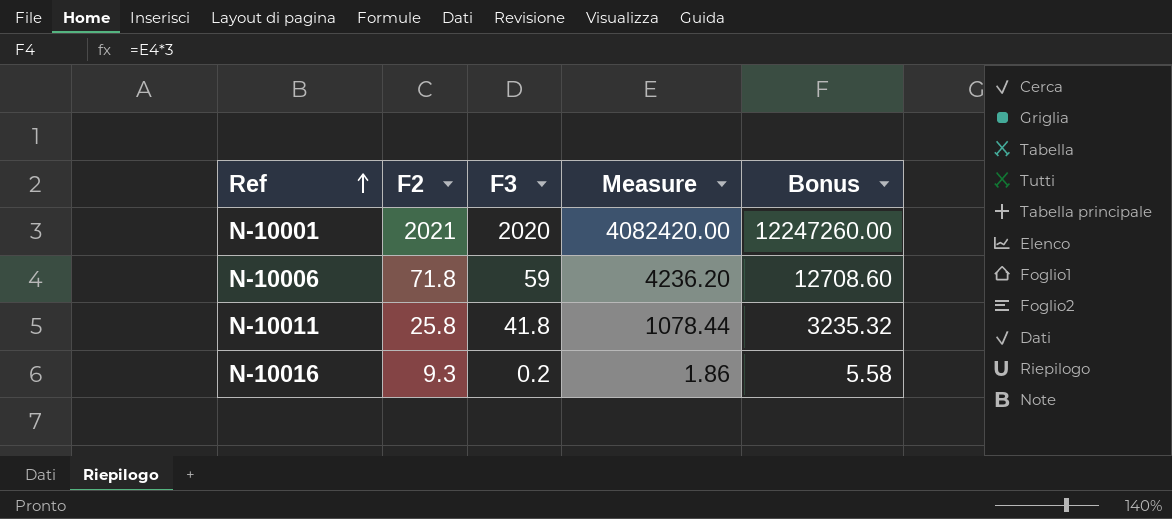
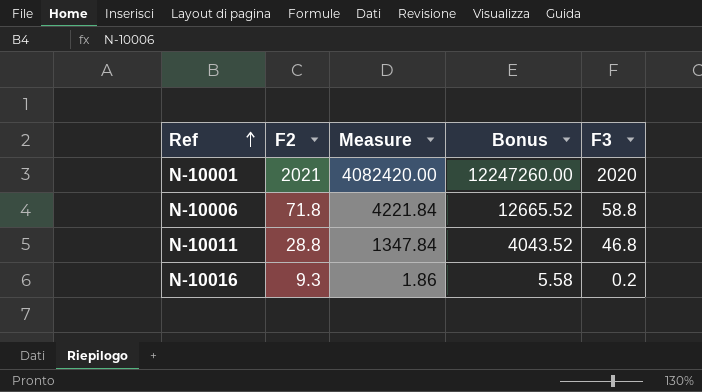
column F3 | position: 3 -> 5
N-10006 | Measure: 4236.20 -> 4221.84
N-10006 | Bonus: 12708.60 -> 12665.52
N-10006 | F3: 59 -> 58.8
N-10011 | F2: 25.8 -> 28.8
N-10011 | Measure: 1078.44 -> 1347.84
N-10011 | Bonus: 3235.32 -> 4043.52
N-10011 | F3: 41.8 -> 46.8

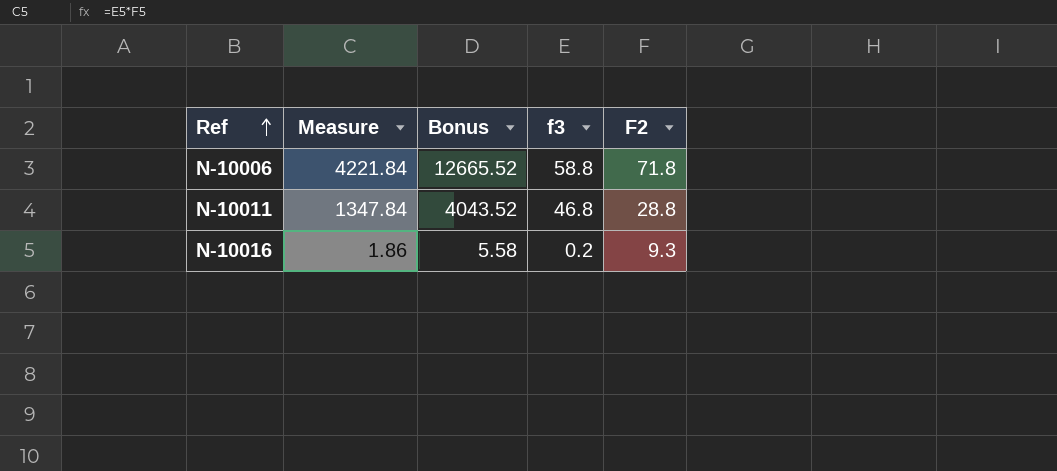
column name: F3 -> f3
column F2 | position: 2 -> 5
row N-10001: 2021 | 4082420.00 | 12247260.00 | 2020 -> none

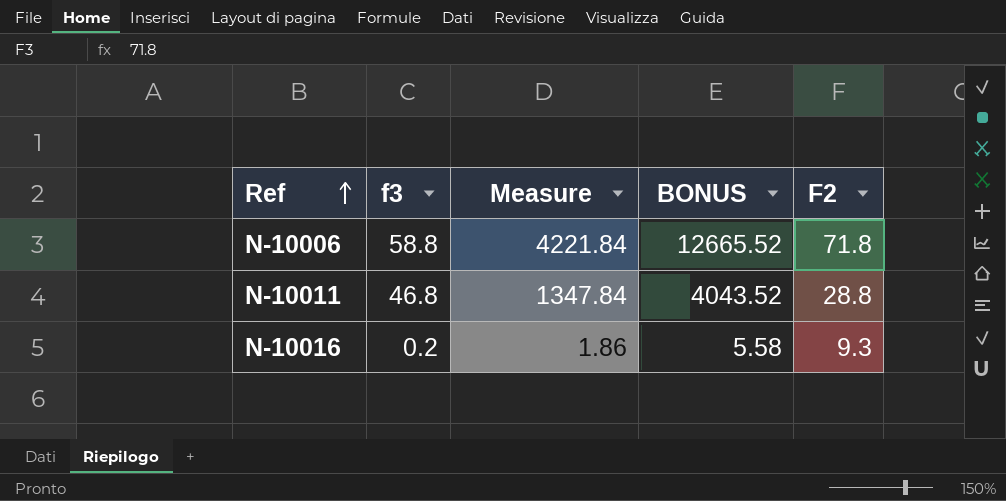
column f3 | position: 4 -> 2
column name: Bonus -> BONUS

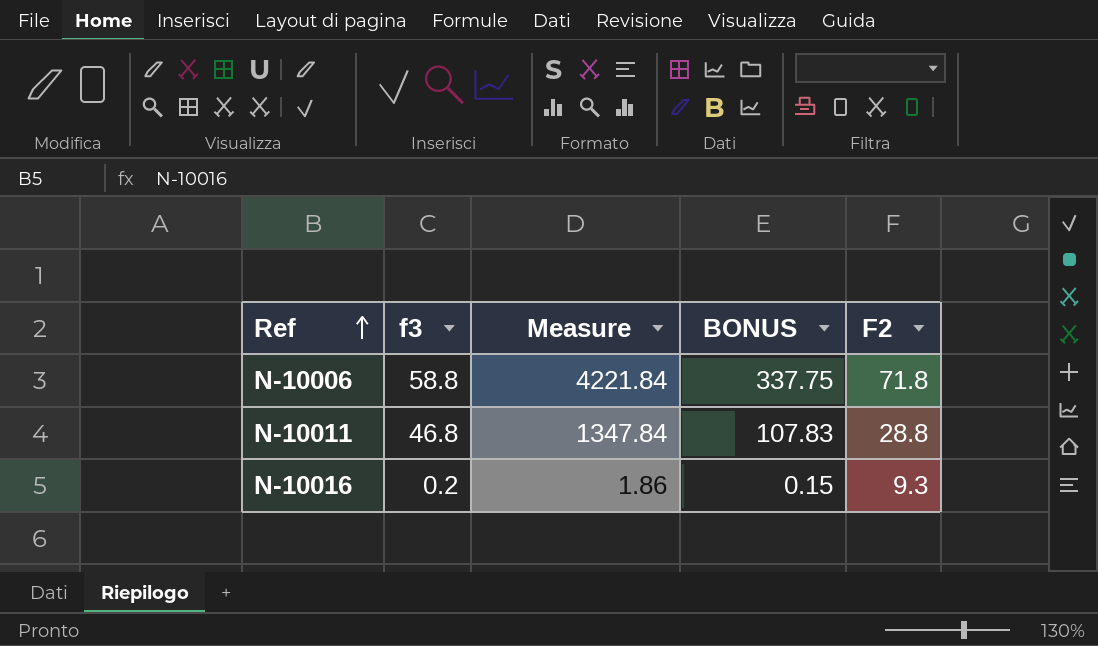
column BONUS | formula: [Measure] * 3 -> [Measure] * 0.08

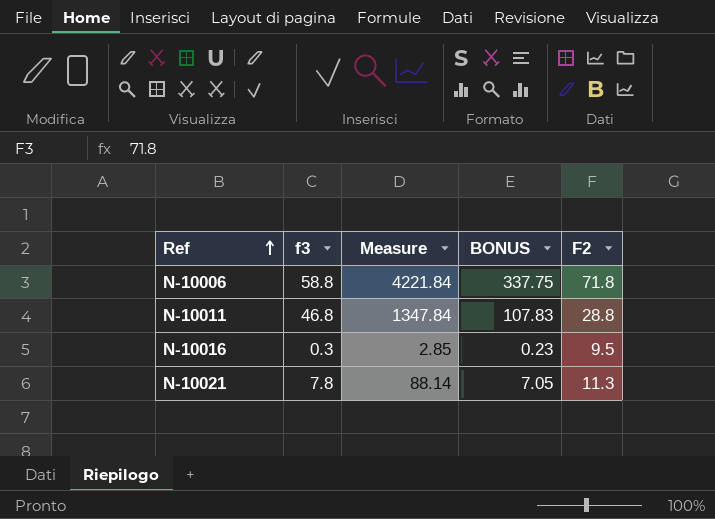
N-10016 | f3: 0.2 -> 0.3
N-10016 | Measure: 1.86 -> 2.85
N-10016 | BONUS: 0.15 -> 0.23
N-10016 | F2: 9.3 -> 9.5
row N-10021: none -> 7.8 | 88.14 | 7.05 | 11.3

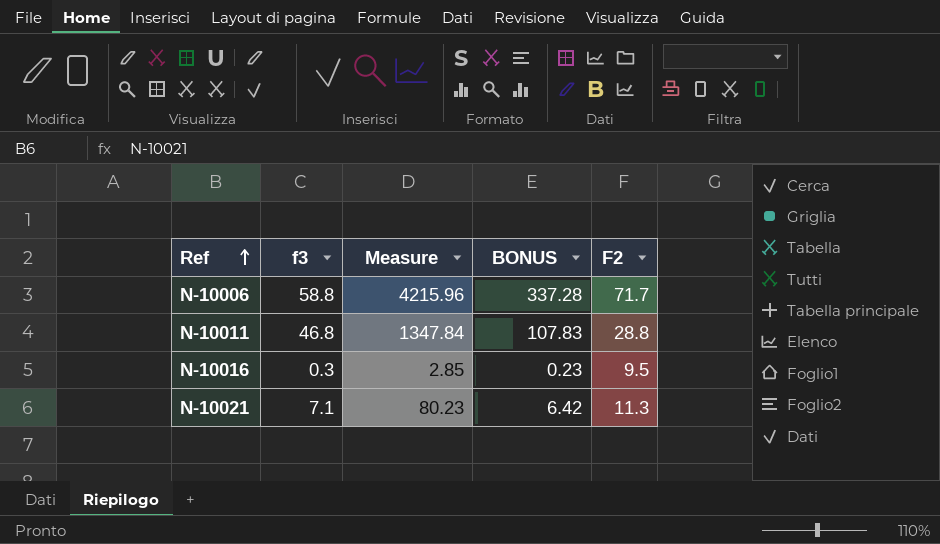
N-10006 | Measure: 4221.84 -> 4215.96
N-10006 | BONUS: 337.75 -> 337.28
N-10006 | F2: 71.8 -> 71.7
N-10021 | f3: 7.8 -> 7.1
N-10021 | Measure: 88.14 -> 80.23
N-10021 | BONUS: 7.05 -> 6.42

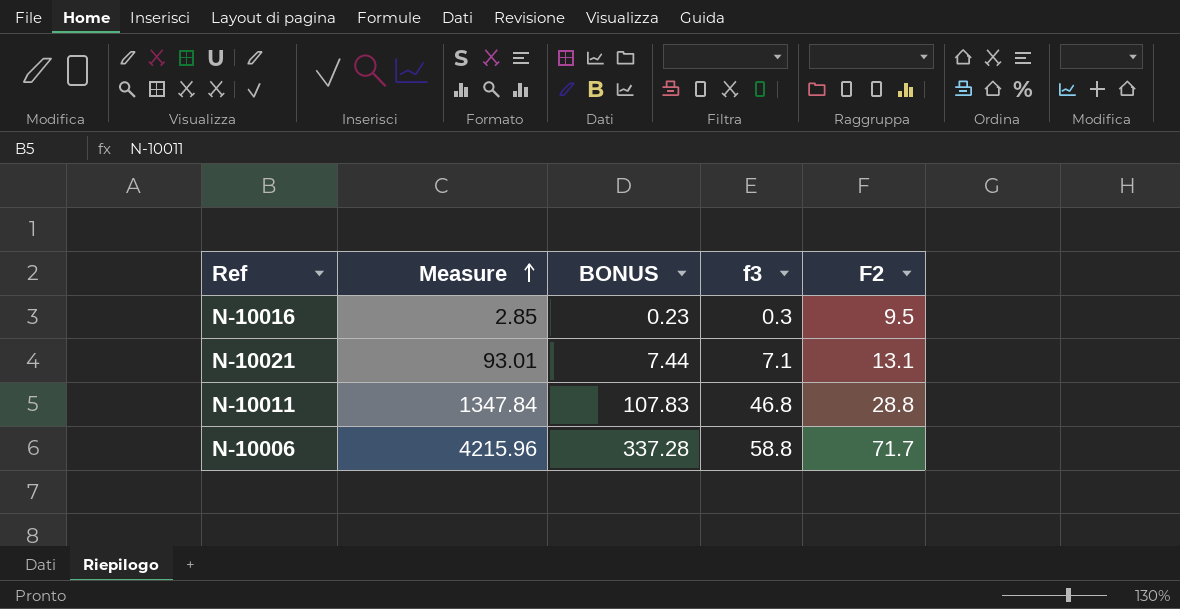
row order: Ref ascending -> Measure ascending
column f3 | position: 2 -> 4
N-10021 | Measure: 80.23 -> 93.01
N-10021 | BONUS: 6.42 -> 7.44
N-10021 | F2: 11.3 -> 13.1

